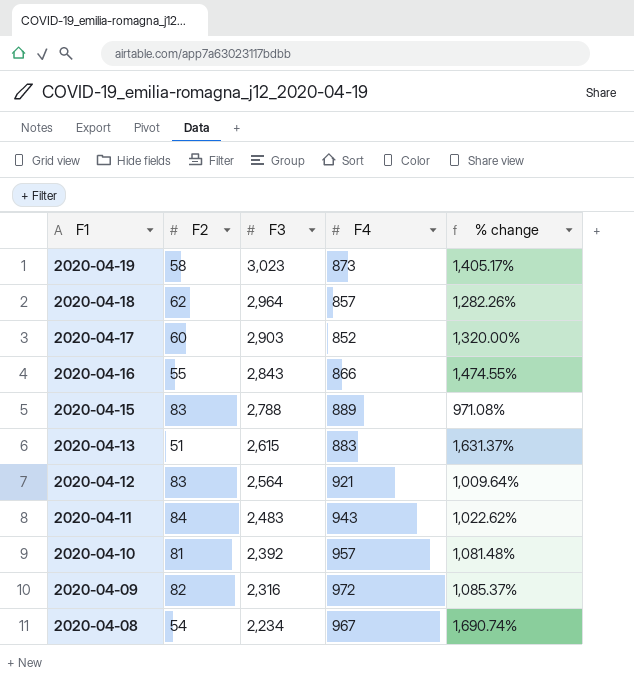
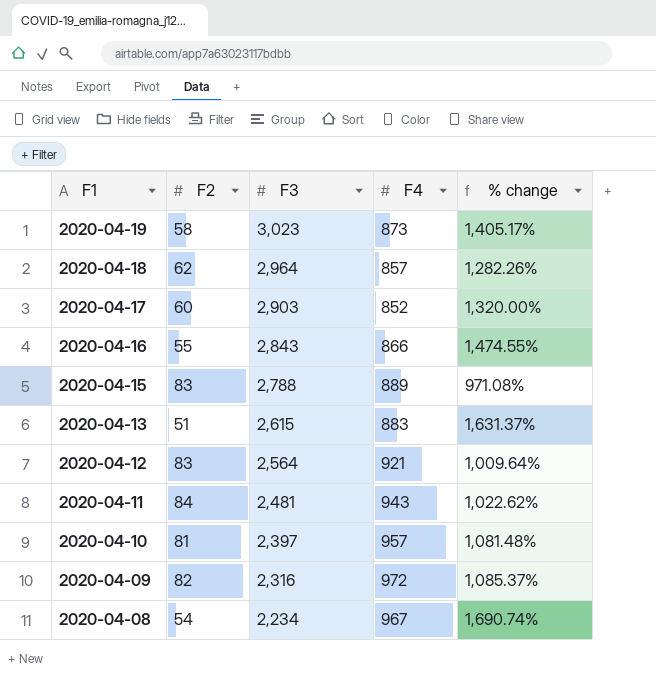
2020-04-11 | F3: 2,483 -> 2,481
2020-04-10 | F3: 2,392 -> 2,397

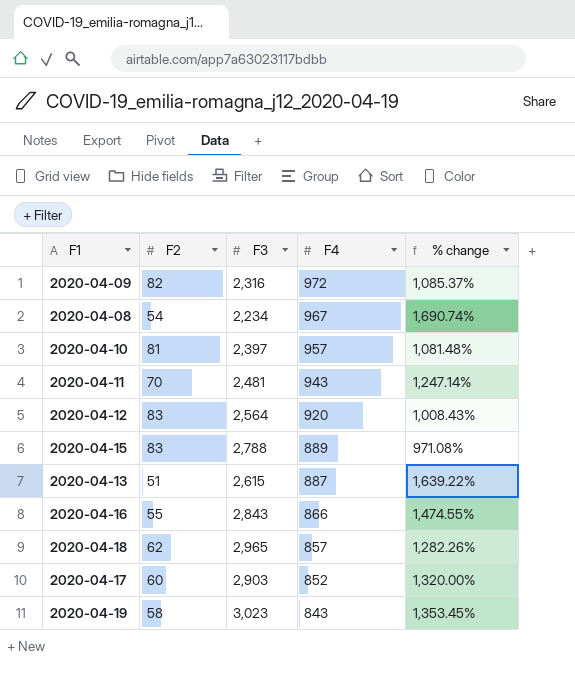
row order: F1 descending -> F4 descending
2020-04-11 | F2: 84 -> 70
2020-04-11 | % change: 1,022.62% -> 1,247.14%
2020-04-12 | F4: 921 -> 920
2020-04-12 | % change: 1,009.64% -> 1,008.43%
2020-04-13 | F4: 883 -> 887
2020-04-13 | % change: 1,631.37% -> 1,639.22%
2020-04-18 | F3: 2,964 -> 2,965
2020-04-19 | F4: 873 -> 843
2020-04-19 | % change: 1,405.17% -> 1,353.45%

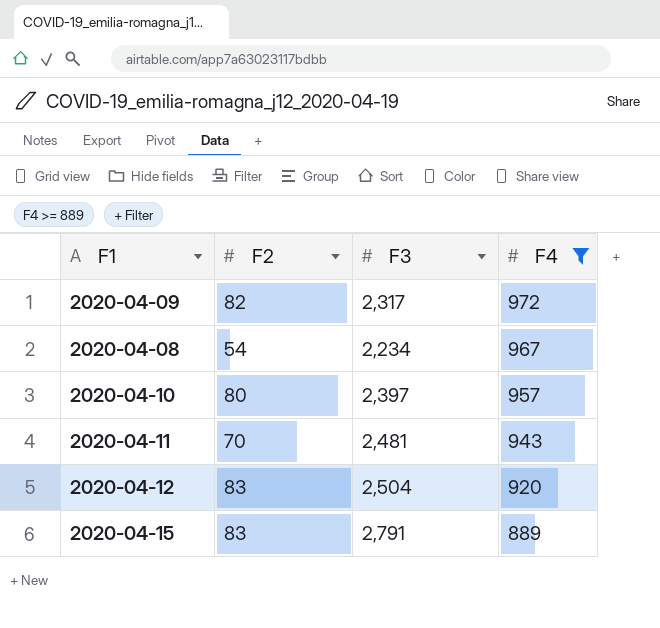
filter: none -> F4 >= 889
column % change | formula: ([F4] - [F2]) / [F2] -> none
2020-04-09 | F3: 2,316 -> 2,317
2020-04-10 | F2: 81 -> 80
2020-04-12 | F3: 2,564 -> 2,504
2020-04-15 | F3: 2,788 -> 2,791

